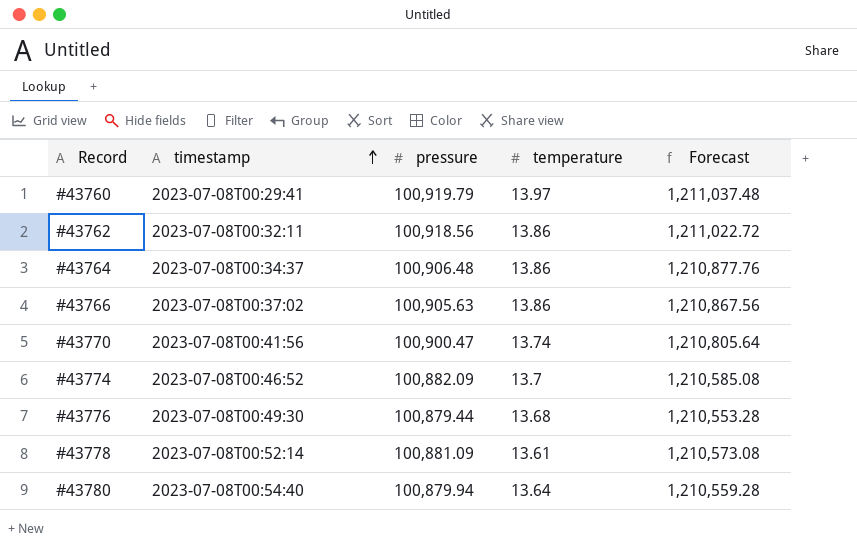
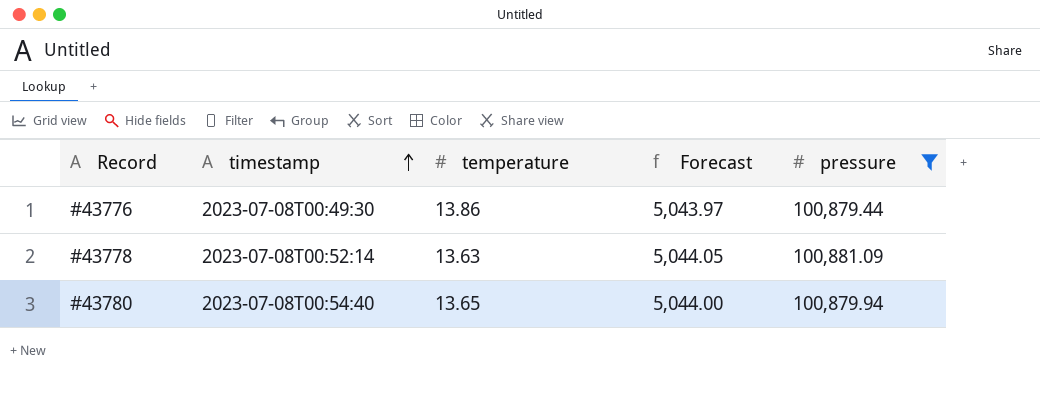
filter: none -> pressure <= 100,881.09
column Forecast | formula: [pressure] * 12 -> [pressure] * 0.05
column pressure | position: 3 -> 5
#43776 | temperature: 13.68 -> 13.86
#43778 | temperature: 13.61 -> 13.63
#43780 | temperature: 13.64 -> 13.65

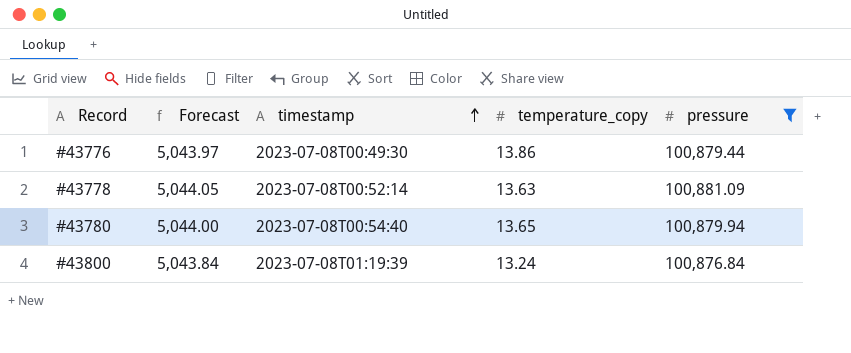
column Forecast | position: 4 -> 2
column name: temperature -> temperature_copy
row #43800: none -> 5,043.84 | 2023-07-08T01:19:39 | 13.24 | 100,876.84

